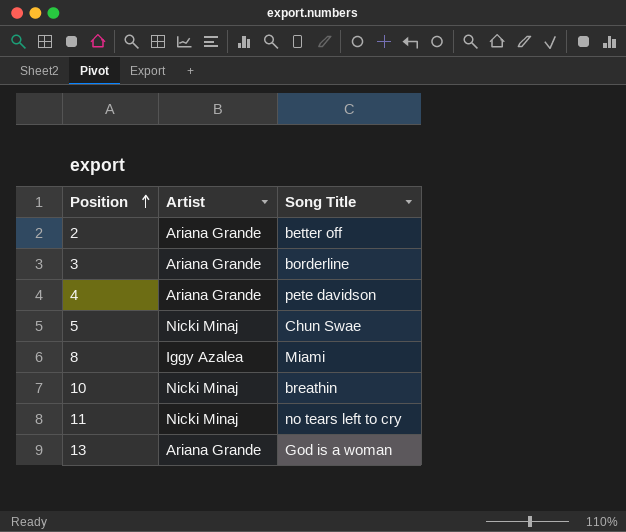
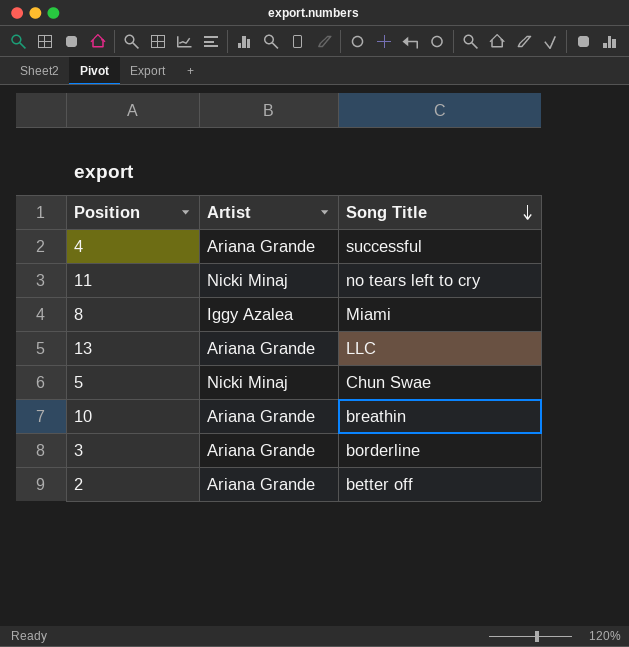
row order: Position ascending -> Song Title descending
4 | Song Title: pete davidson -> successful
13 | Song Title: God is a woman -> LLC
10 | Artist: Nicki Minaj -> Ariana Grande

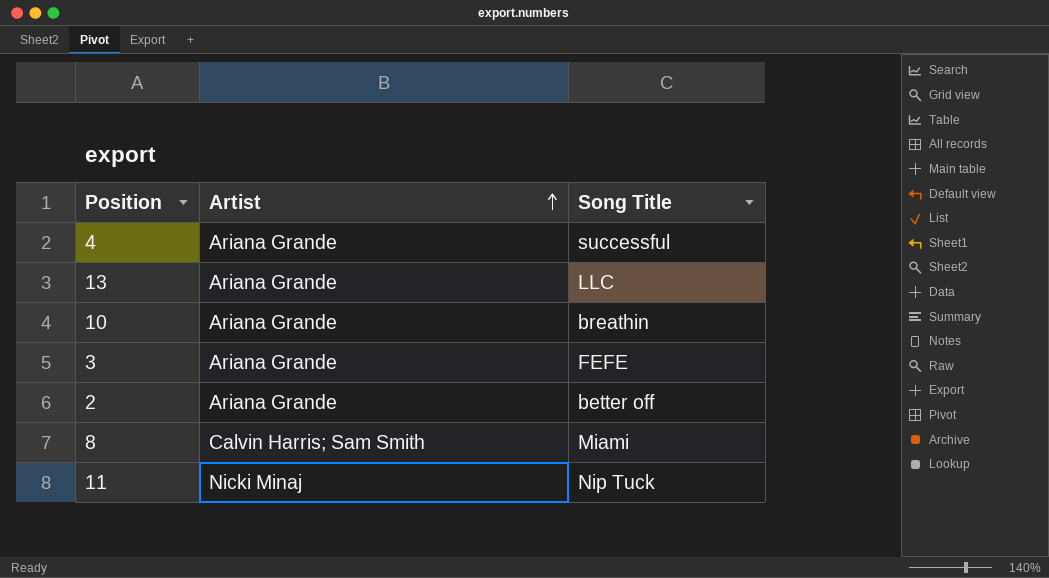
row order: Song Title descending -> Artist ascending
row 5: Nicki Minaj | Chun Swae -> none
3 | Song Title: borderline -> FEFE
8 | Artist: Iggy Azalea -> Calvin Harris; Sam Smith
11 | Song Title: no tears left to cry -> Nip Tuck

